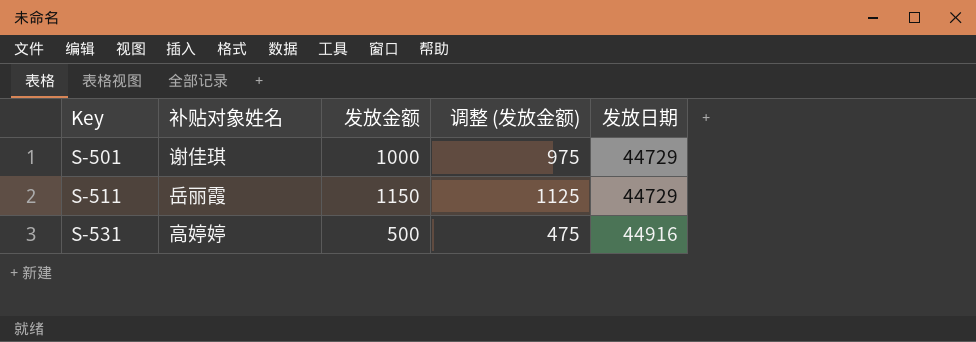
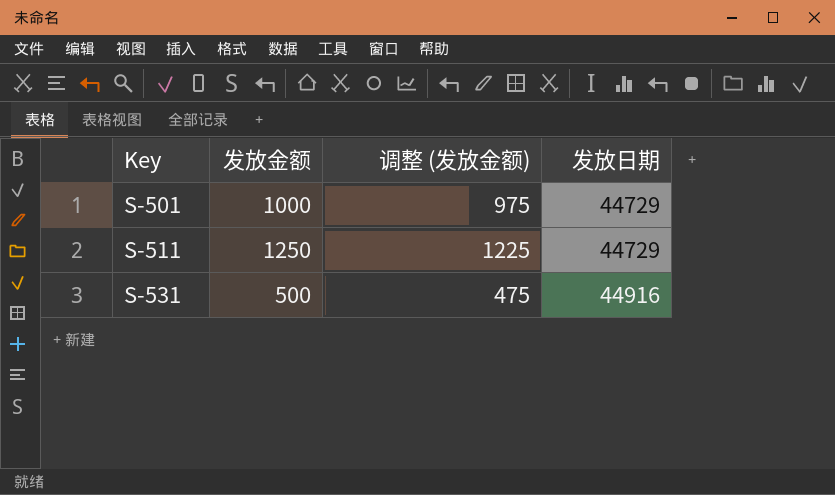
column 补贴对象姓名 | position: 2 -> none
S-511 | 发放金额: 1150 -> 1250
S-511 | 调整 (发放金额): 1125 -> 1225

